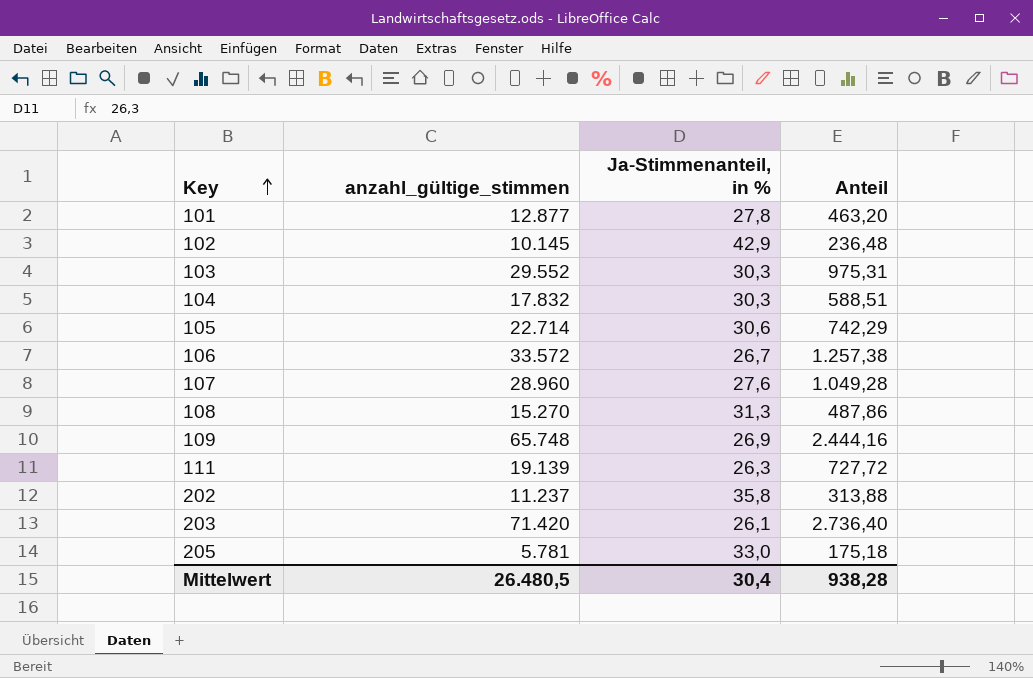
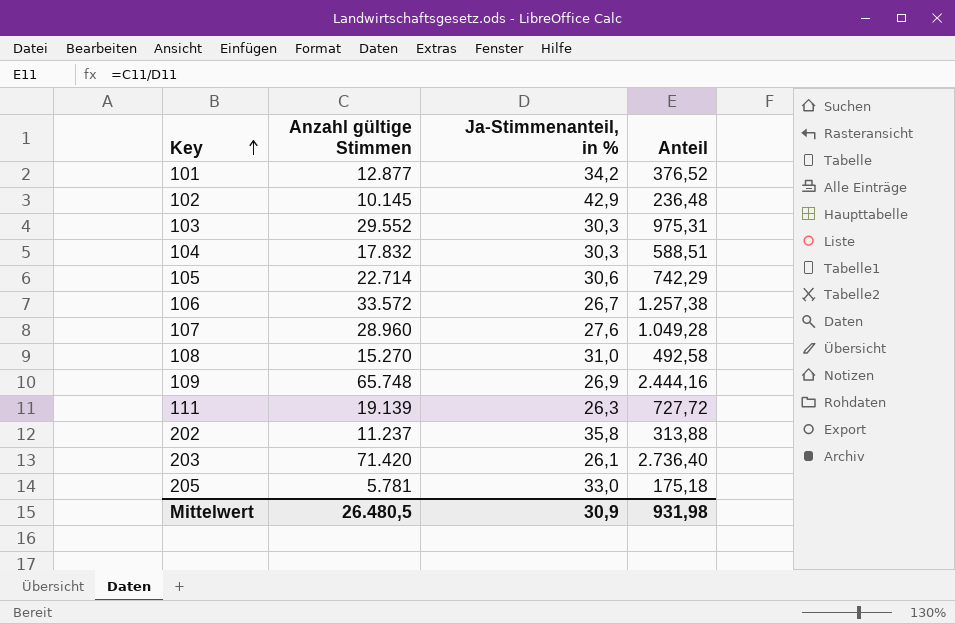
column name: anzahl_gültige_stimmen -> Anzahl gültige Stimmen
101 | Ja-Stimmenanteil, in %: 27,8 -> 34,2
101 | Anteil: 463,20 -> 376,52
108 | Ja-Stimmenanteil, in %: 31,3 -> 31,0
108 | Anteil: 487,86 -> 492,58
Mittelwert | Ja-Stimmenanteil, in %: 30,4 -> 30,9
Mittelwert | Anteil: 938,28 -> 931,98

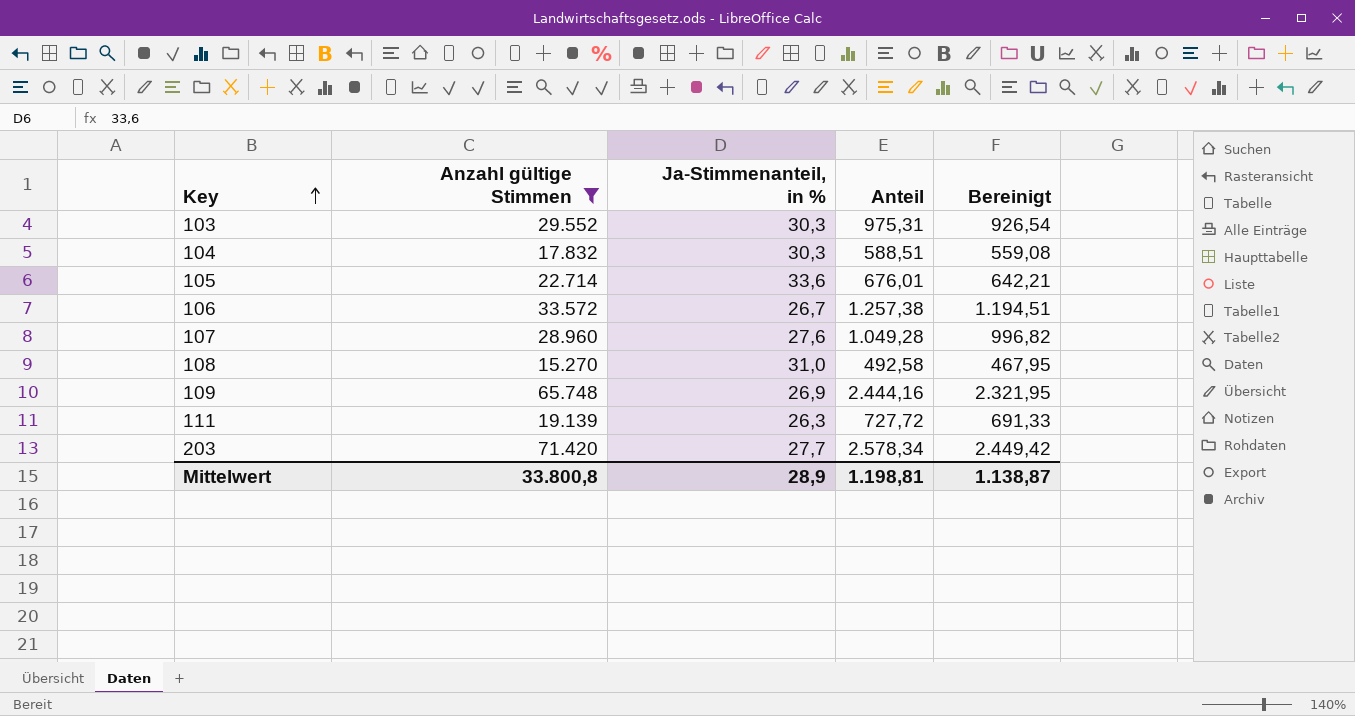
filter: none -> Anzahl gültige Stimmen >= 15.270
column Bereinigt | formula: none -> [Anteil] * 0,95
105 | Ja-Stimmenanteil, in %: 30,6 -> 33,6
105 | Anteil: 742,29 -> 676,01
203 | Ja-Stimmenanteil, in %: 26,1 -> 27,7
203 | Anteil: 2.736,40 -> 2.578,34
Mittelwert | Anzahl gültige Stimmen: 26.480,5 -> 33.800,8
Mittelwert | Ja-Stimmenanteil, in %: 30,9 -> 28,9
Mittelwert | Anteil: 931,98 -> 1.198,81

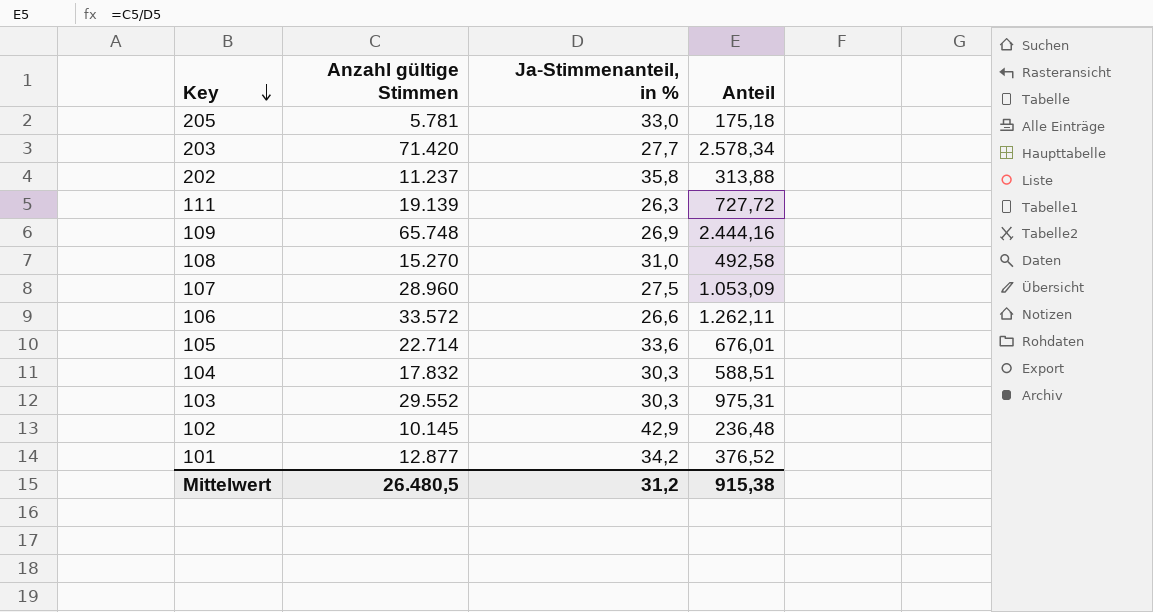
filter: Anzahl gültige Stimmen >= 15.270 -> none
row order: Key ascending -> Key descending
column Bereinigt | formula: [Anteil] * 0,95 -> none
107 | Ja-Stimmenanteil, in %: 27,6 -> 27,5
107 | Anteil: 1.049,28 -> 1.053,09
106 | Ja-Stimmenanteil, in %: 26,7 -> 26,6
106 | Anteil: 1.257,38 -> 1.262,11
Mittelwert | Anzahl gültige Stimmen: 33.800,8 -> 26.480,5
Mittelwert | Ja-Stimmenanteil, in %: 28,9 -> 31,2
Mittelwert | Anteil: 1.198,81 -> 915,38

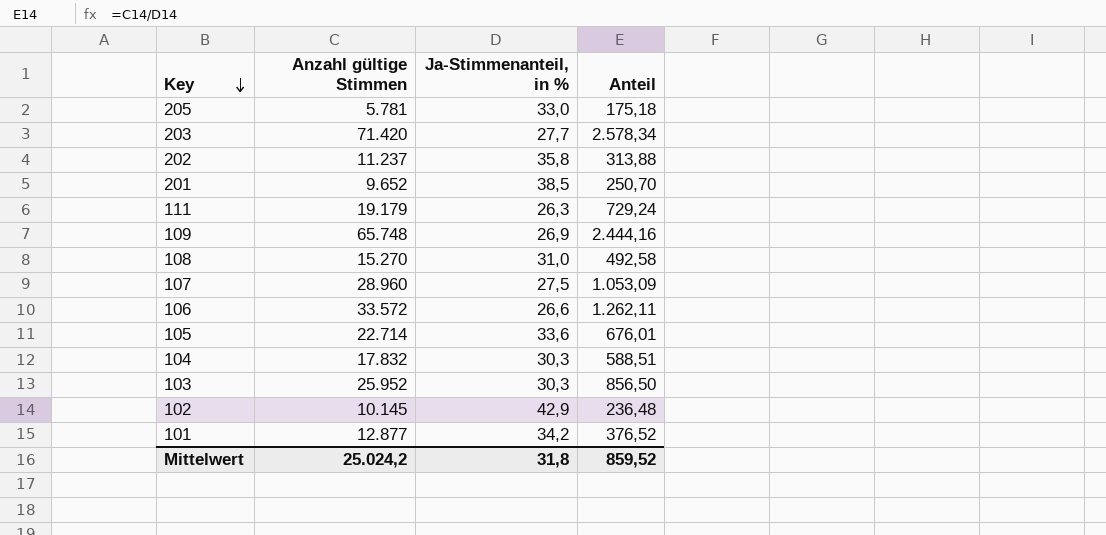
row 201: none -> 9.652 | 38,5 | 250,70
111 | Anzahl gültige Stimmen: 19.139 -> 19.179
111 | Anteil: 727,72 -> 729,24
103 | Anzahl gültige Stimmen: 29.552 -> 25.952
103 | Anteil: 975,31 -> 856,50
Mittelwert | Anzahl gültige Stimmen: 26.480,5 -> 25.024,2
Mittelwert | Ja-Stimmenanteil, in %: 31,2 -> 31,8
Mittelwert | Anteil: 915,38 -> 859,52

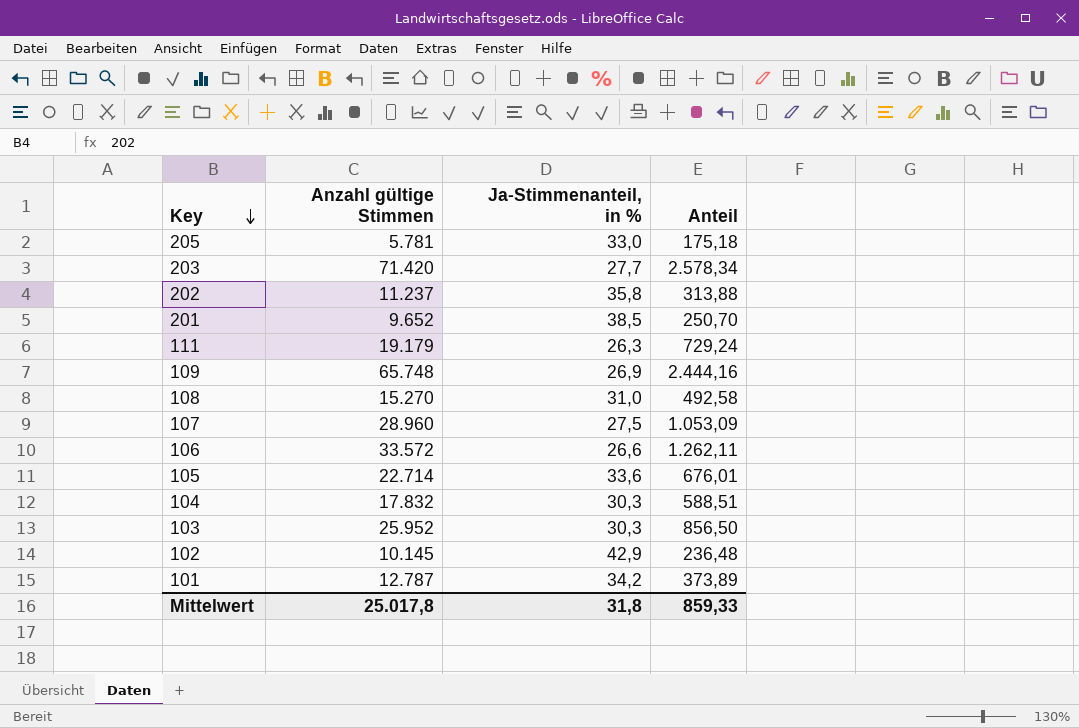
101 | Anzahl gültige Stimmen: 12.877 -> 12.787
101 | Anteil: 376,52 -> 373,89
Mittelwert | Anzahl gültige Stimmen: 25.024,2 -> 25.017,8
Mittelwert | Anteil: 859,52 -> 859,33

